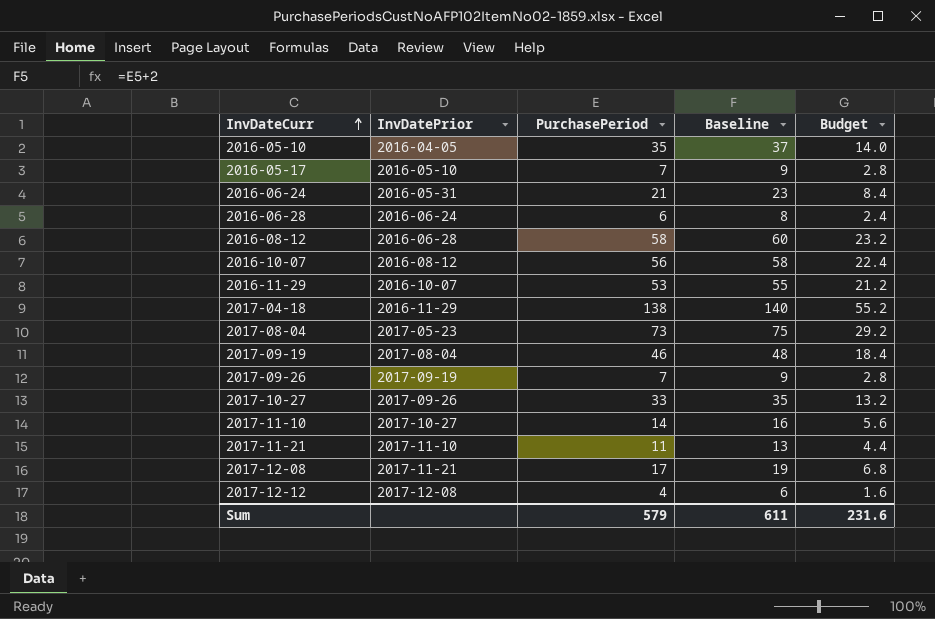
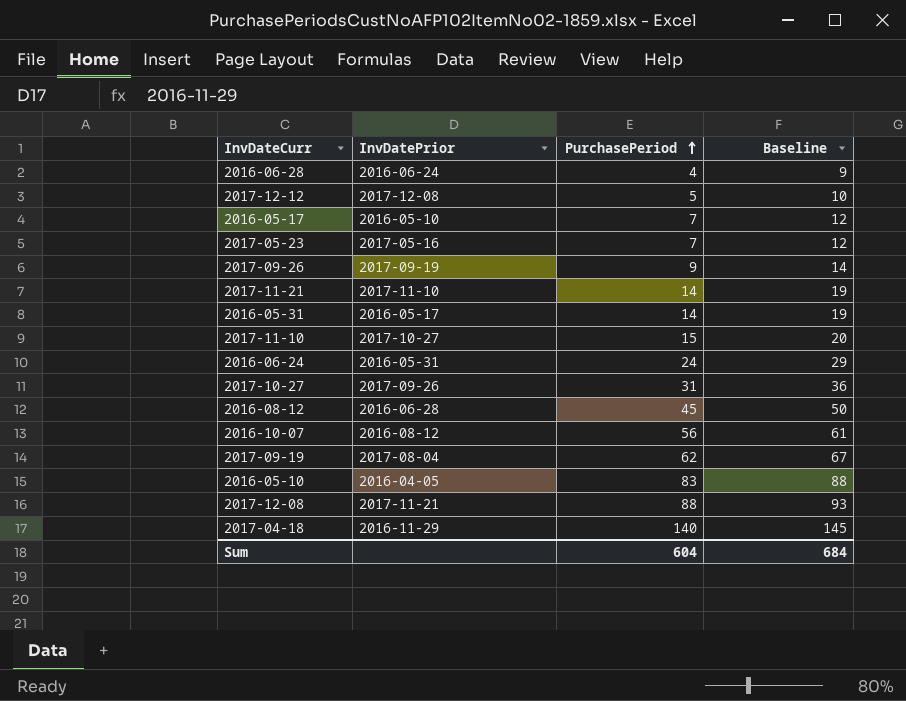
row order: InvDateCurr ascending -> PurchasePeriod ascending
column Budget | formula: [PurchasePeriod] * 0.4 -> none
column Baseline | formula: [PurchasePeriod] + 2 -> [PurchasePeriod] + 5
row 2016-11-29: 2016-10-07 | 53 | 55 | 21.2 -> none
row 2017-08-04: 2017-05-23 | 73 | 75 | 29.2 -> none
2016-06-28 | PurchasePeriod: 6 -> 4
2017-12-12 | PurchasePeriod: 4 -> 5
row 2017-05-23: none -> 2017-05-16 | 7 | 12
2017-09-26 | PurchasePeriod: 7 -> 9
2017-11-21 | PurchasePeriod: 11 -> 14
row 2016-05-31: none -> 2016-05-17 | 14 | 19
2017-11-10 | PurchasePeriod: 14 -> 15
2016-06-24 | PurchasePeriod: 21 -> 24
2017-10-27 | PurchasePeriod: 33 -> 31
2016-08-12 | PurchasePeriod: 58 -> 45
2017-09-19 | PurchasePeriod: 46 -> 62
2016-05-10 | PurchasePeriod: 35 -> 83
2017-12-08 | PurchasePeriod: 17 -> 88
2017-04-18 | PurchasePeriod: 138 -> 140
Sum | PurchasePeriod: 579 -> 604
Sum | Baseline: 611 -> 684

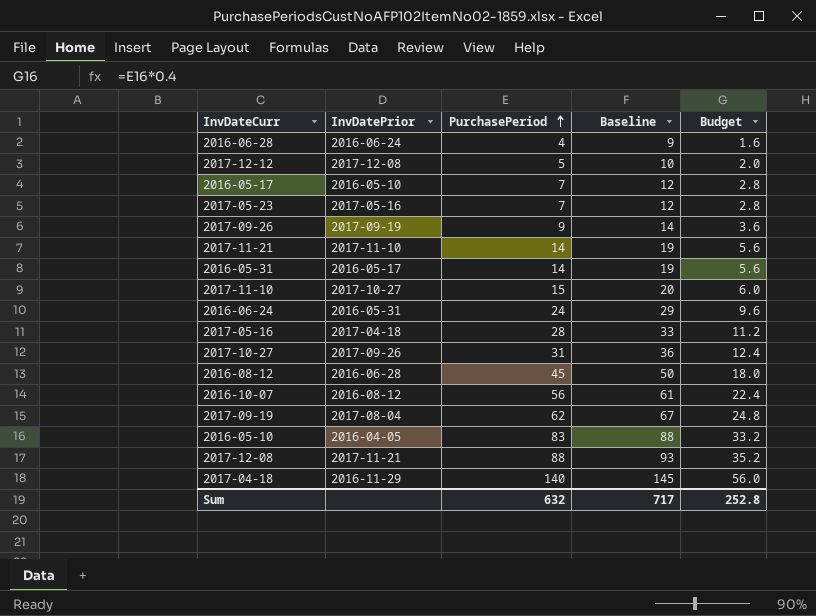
column Budget | formula: none -> [PurchasePeriod] * 0.4
row 2017-05-16: none -> 2017-04-18 | 28 | 33 | 11.2
Sum | PurchasePeriod: 604 -> 632
Sum | Baseline: 684 -> 717

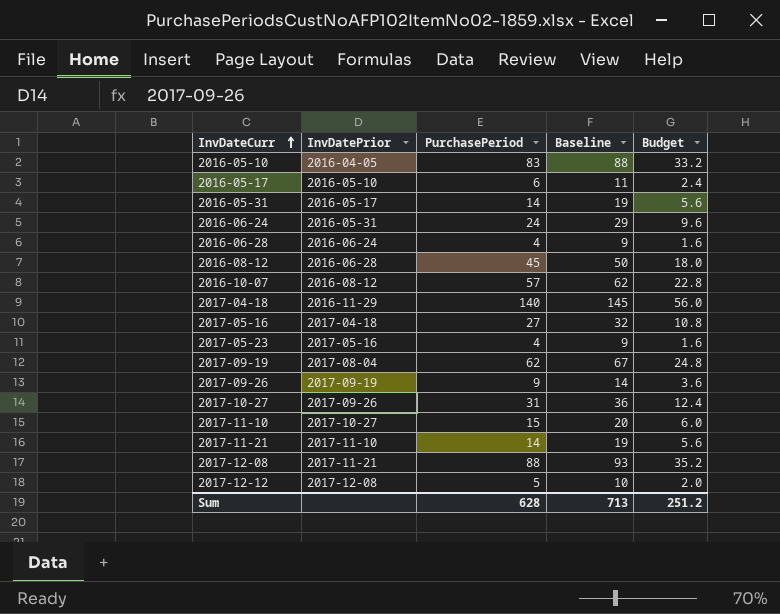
row order: PurchasePeriod ascending -> InvDateCurr ascending
2016-05-17 | PurchasePeriod: 7 -> 6
2016-05-17 | Baseline: 12 -> 11
2016-05-17 | Budget: 2.8 -> 2.4
2016-10-07 | PurchasePeriod: 56 -> 57
2016-10-07 | Baseline: 61 -> 62
2016-10-07 | Budget: 22.4 -> 22.8
2017-05-16 | PurchasePeriod: 28 -> 27
2017-05-16 | Baseline: 33 -> 32
2017-05-16 | Budget: 11.2 -> 10.8
2017-05-23 | PurchasePeriod: 7 -> 4
2017-05-23 | Baseline: 12 -> 9
2017-05-23 | Budget: 2.8 -> 1.6
Sum | PurchasePeriod: 632 -> 628
Sum | Baseline: 717 -> 713
Sum | Budget: 252.8 -> 251.2

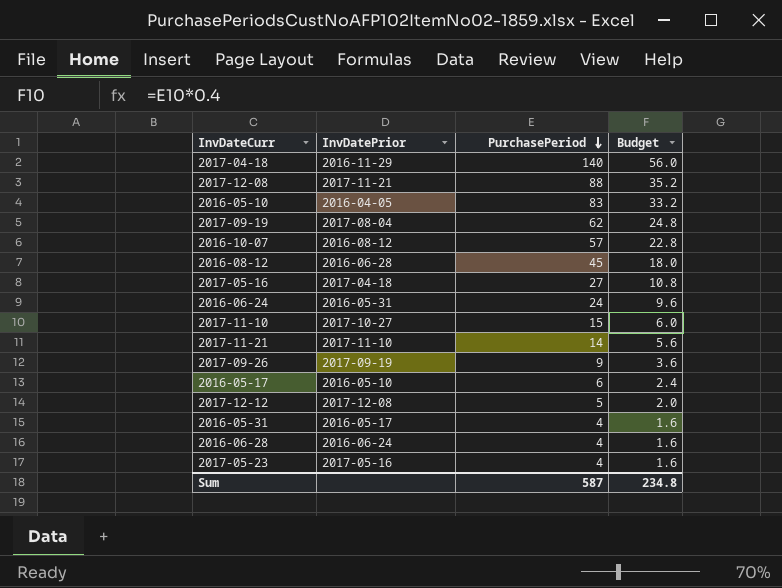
row order: InvDateCurr ascending -> PurchasePeriod descending
column Baseline | formula: [PurchasePeriod] + 5 -> none
row 2017-10-27: 2017-09-26 | 31 | 36 | 12.4 -> none
2016-05-31 | PurchasePeriod: 14 -> 4
2016-05-31 | Budget: 5.6 -> 1.6
Sum | PurchasePeriod: 628 -> 587
Sum | Budget: 251.2 -> 234.8

